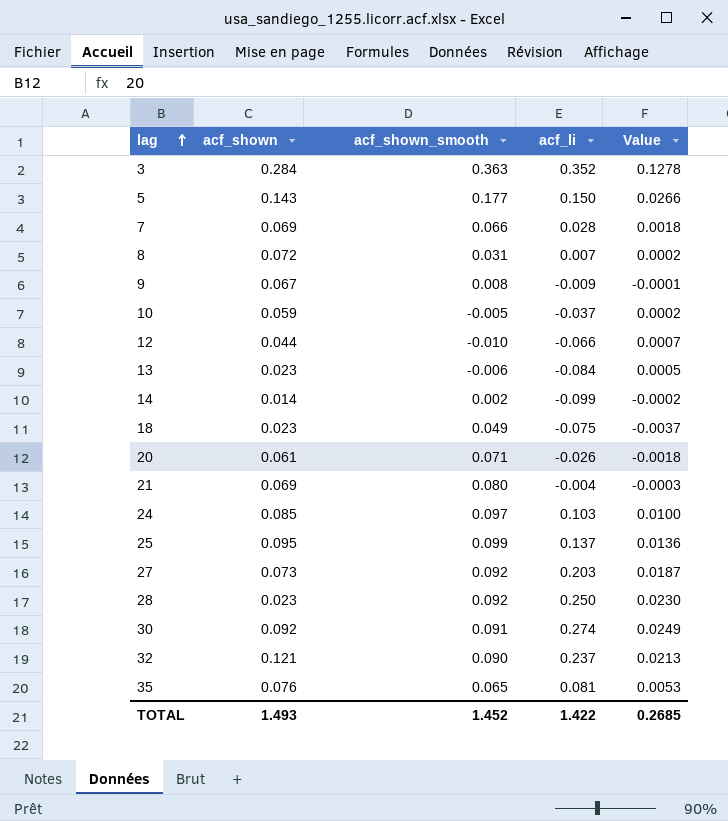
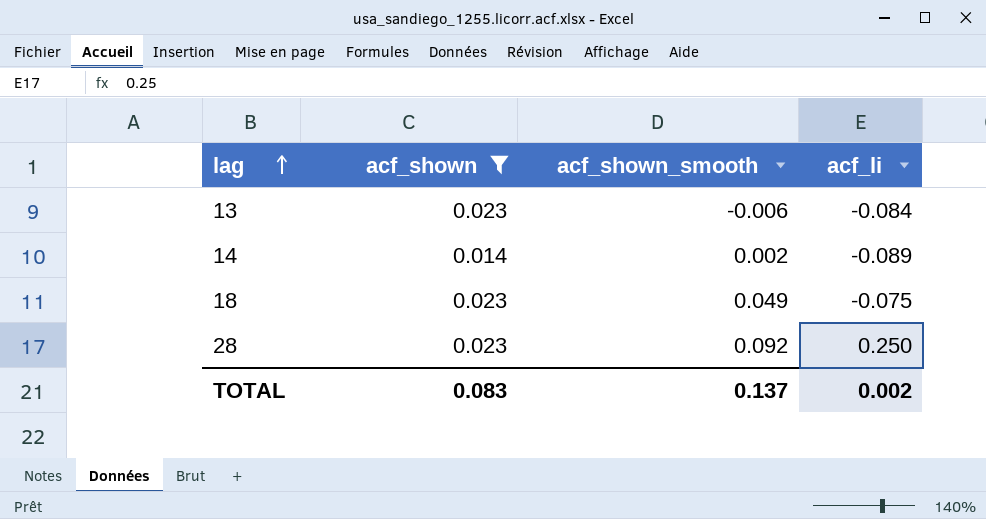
filter: none -> acf_shown <= 0.023
column Value | formula: [acf_shown_smooth] * [acf_li] -> none
14 | acf_li: -0.099 -> -0.089
TOTAL | acf_shown: 1.493 -> 0.083
TOTAL | acf_shown_smooth: 1.452 -> 0.137
TOTAL | acf_li: 1.422 -> 0.002

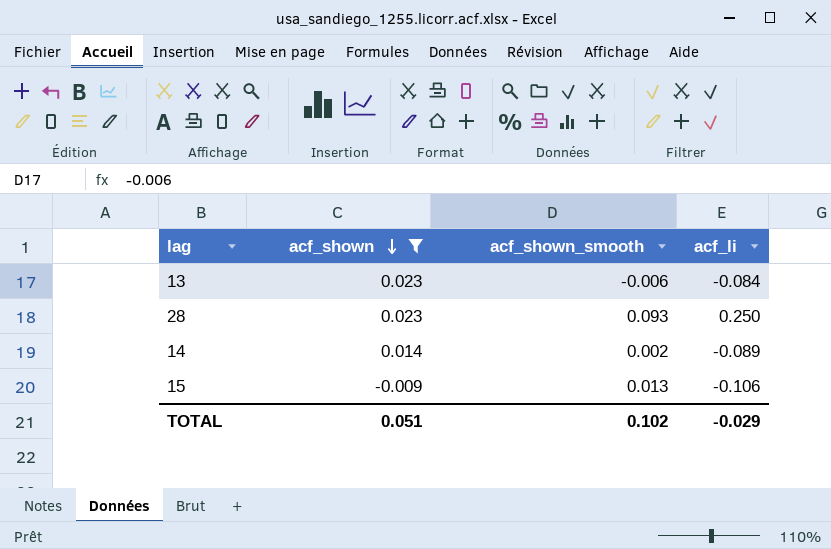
row order: lag ascending -> acf_shown descending
row 18: 0.023 | 0.049 | -0.075 -> none
28 | acf_shown_smooth: 0.092 -> 0.093
row 15: none -> -0.009 | 0.013 | -0.106
TOTAL | acf_shown: 0.083 -> 0.051
TOTAL | acf_shown_smooth: 0.137 -> 0.102
TOTAL | acf_li: 0.002 -> -0.029

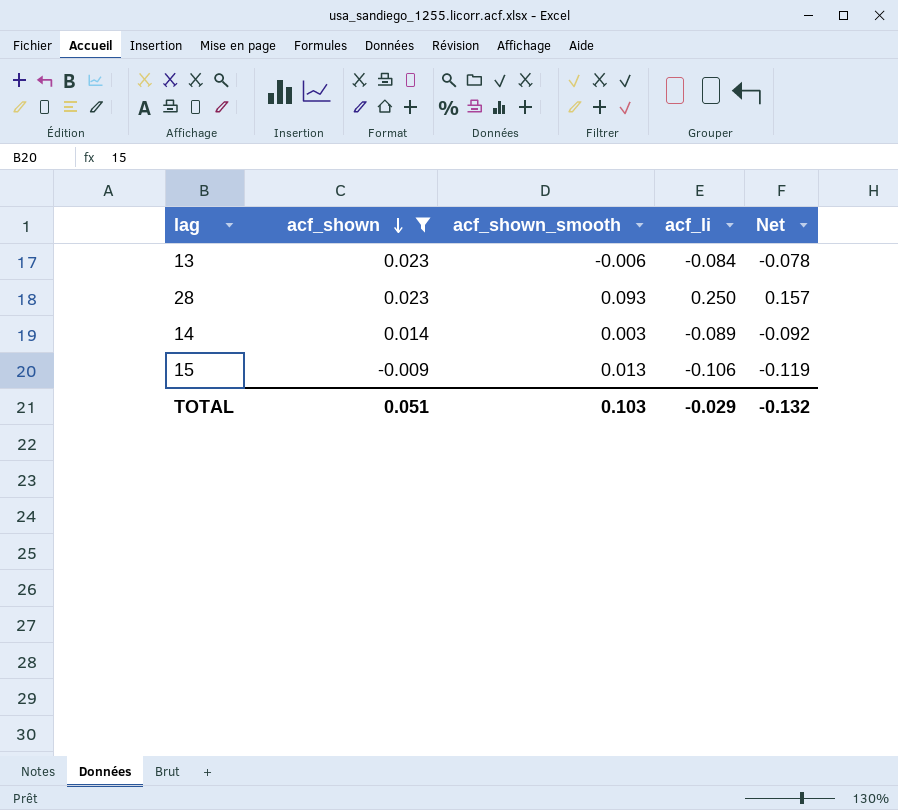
column Net | formula: none -> [acf_li] - [acf_shown_smooth]
14 | acf_shown_smooth: 0.002 -> 0.003
TOTAL | acf_shown_smooth: 0.102 -> 0.103

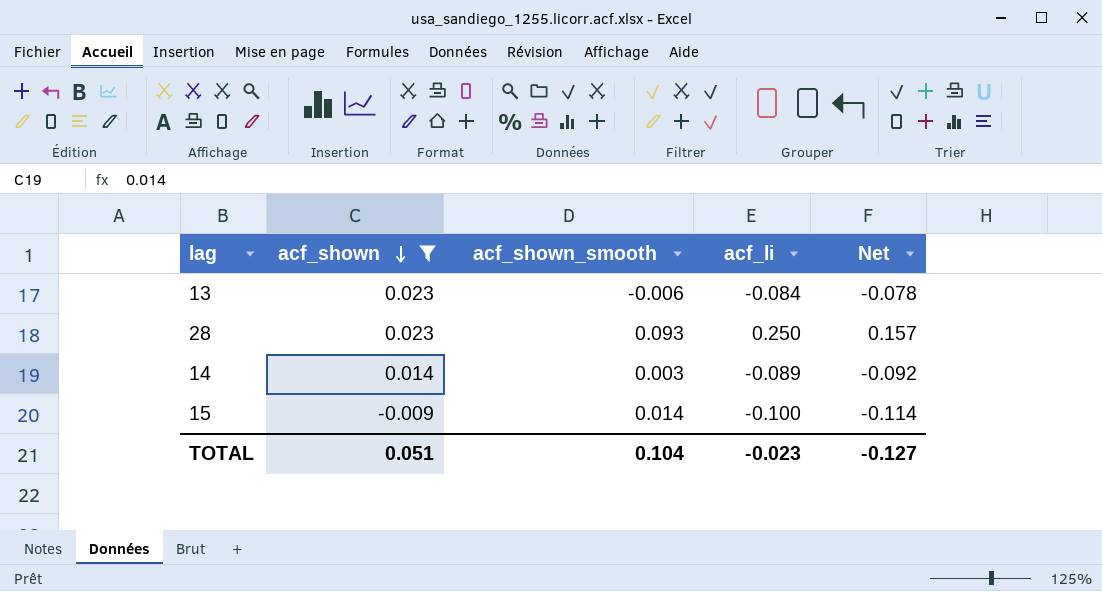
15 | acf_shown_smooth: 0.013 -> 0.014
15 | acf_li: -0.106 -> -0.100
15 | Net: -0.119 -> -0.114
TOTAL | acf_shown_smooth: 0.103 -> 0.104
TOTAL | acf_li: -0.029 -> -0.023
TOTAL | Net: -0.132 -> -0.127

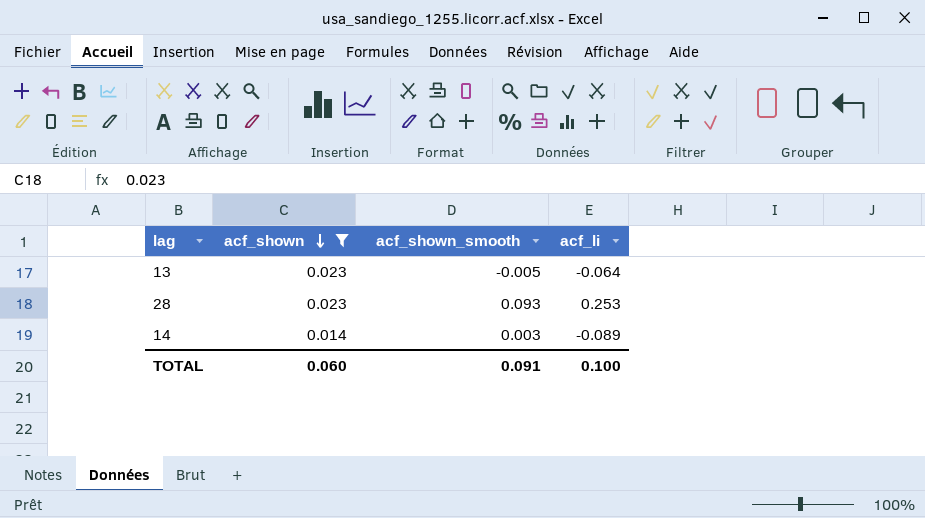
column Net | formula: [acf_li] - [acf_shown_smooth] -> none
row 15: -0.009 | 0.014 | -0.100 | -0.114 -> none
13 | acf_shown_smooth: -0.006 -> -0.005
13 | acf_li: -0.084 -> -0.064
28 | acf_li: 0.250 -> 0.253
TOTAL | acf_shown: 0.051 -> 0.060
TOTAL | acf_shown_smooth: 0.104 -> 0.091
TOTAL | acf_li: -0.023 -> 0.100

